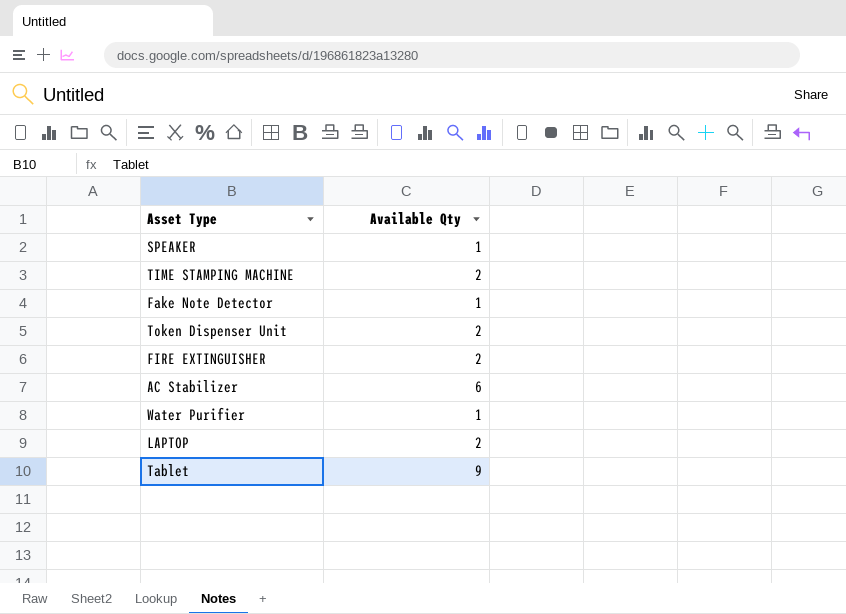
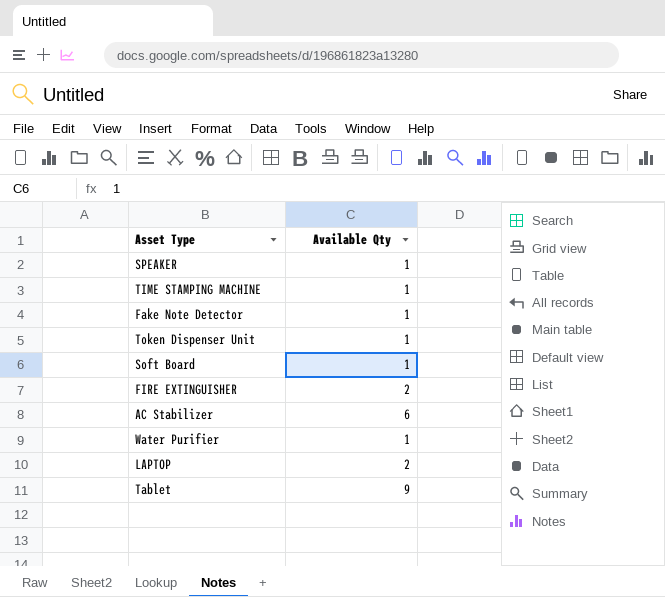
TIME STAMPING MACHINE | Available Qty: 2 -> 1
Token Dispenser Unit | Available Qty: 2 -> 1
row Soft Board: none -> 1

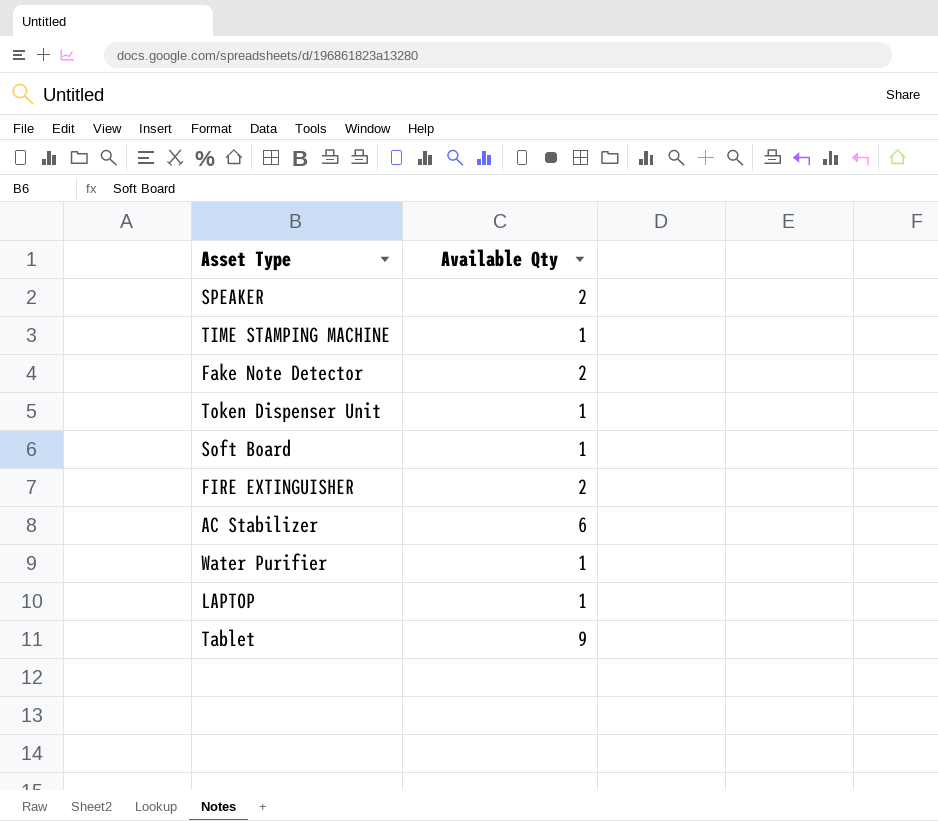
SPEAKER | Available Qty: 1 -> 2
Fake Note Detector | Available Qty: 1 -> 2
LAPTOP | Available Qty: 2 -> 1

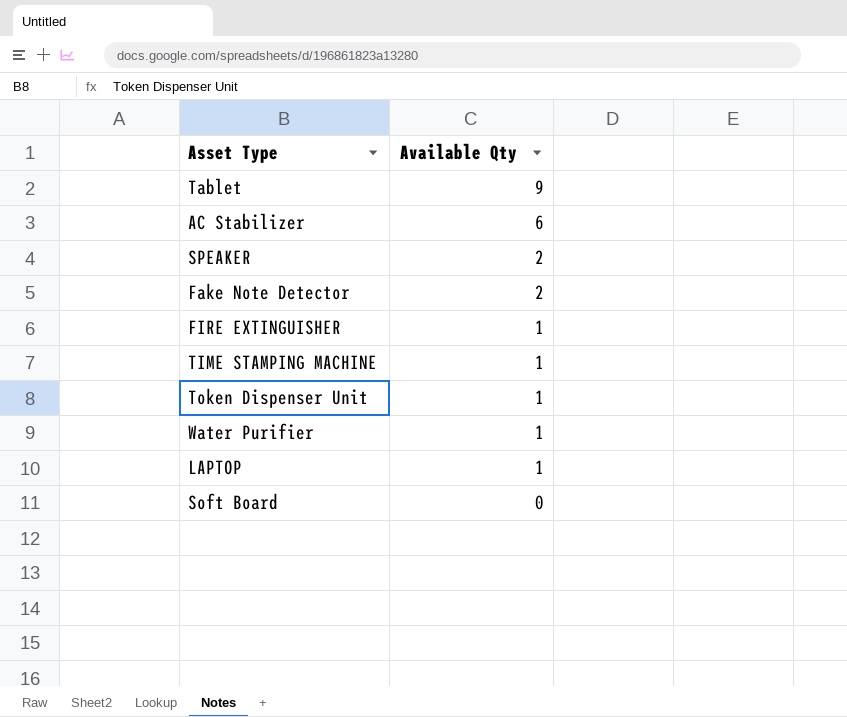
row order: none -> Available Qty descending
FIRE EXTINGUISHER | Available Qty: 2 -> 1
Soft Board | Available Qty: 1 -> 0

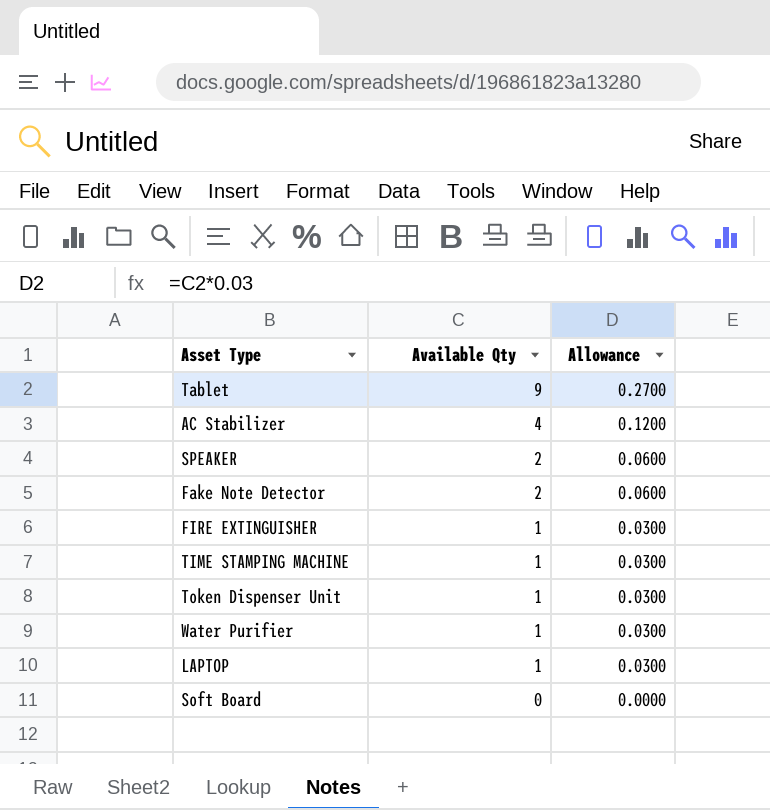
column Allowance | formula: none -> [Available Qty] * 0.03
AC Stabilizer | Available Qty: 6 -> 4

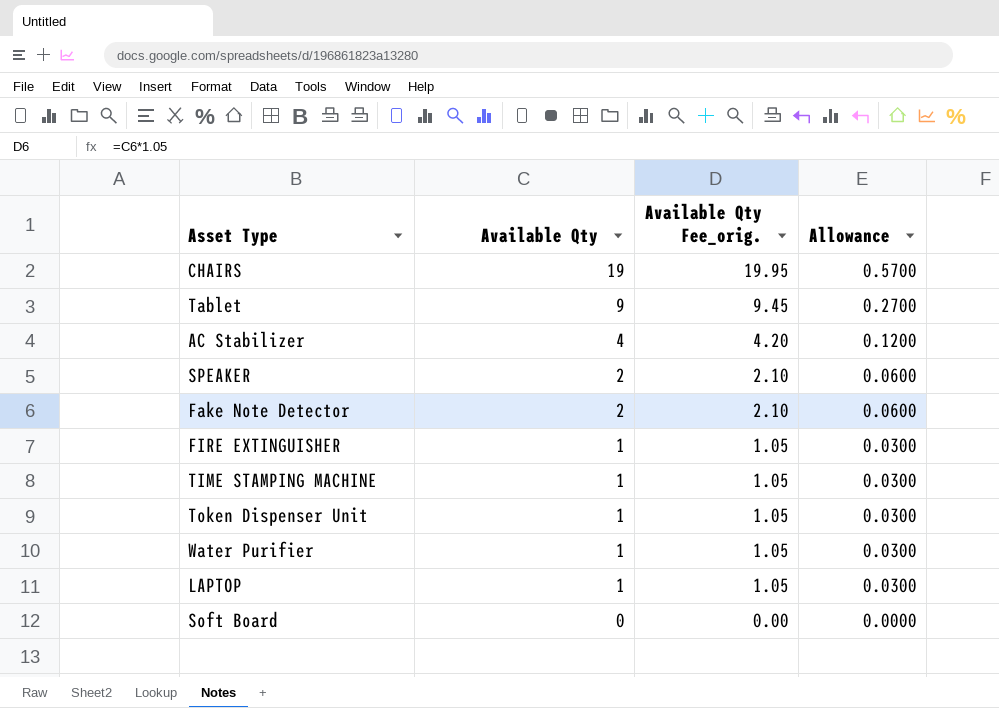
column Available Qty Fee_orig. | formula: none -> [Available Qty] * 1.05
row CHAIRS: none -> 19 | 19.95 | 0.5700

